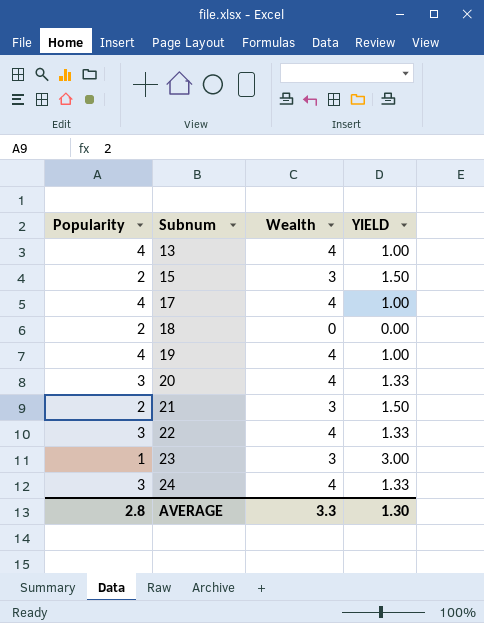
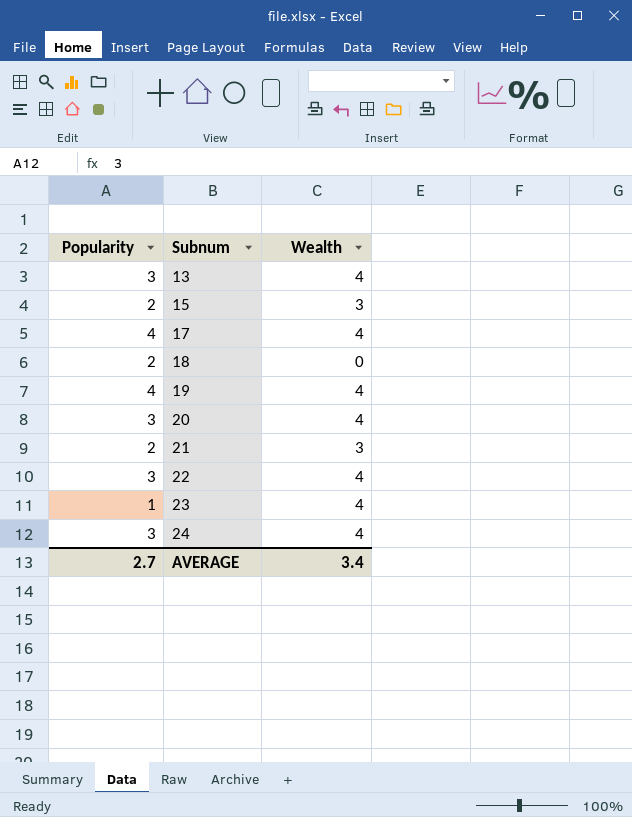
column YIELD | formula: [Wealth] / [Popularity] -> none
13 | Popularity: 4 -> 3
23 | Wealth: 3 -> 4
AVERAGE | Popularity: 2.8 -> 2.7
AVERAGE | Wealth: 3.3 -> 3.4

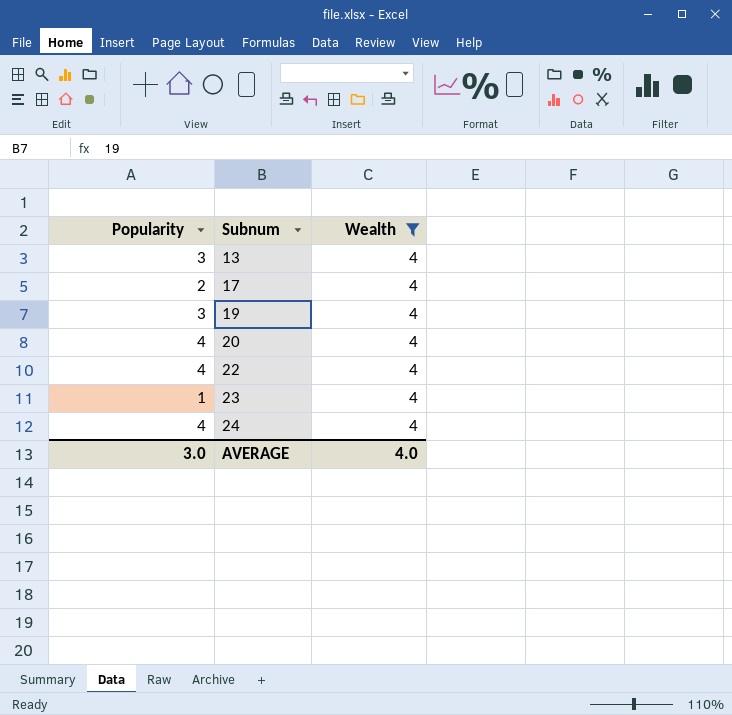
filter: none -> Wealth = 4
17 | Popularity: 4 -> 2
19 | Popularity: 4 -> 3
20 | Popularity: 3 -> 4
22 | Popularity: 3 -> 4
24 | Popularity: 3 -> 4
AVERAGE | Popularity: 2.7 -> 3.0
AVERAGE | Wealth: 3.4 -> 4.0

